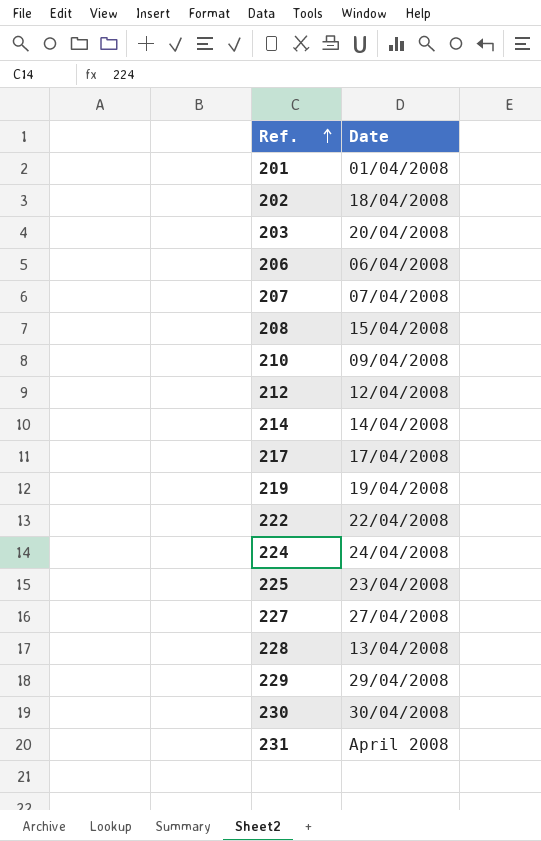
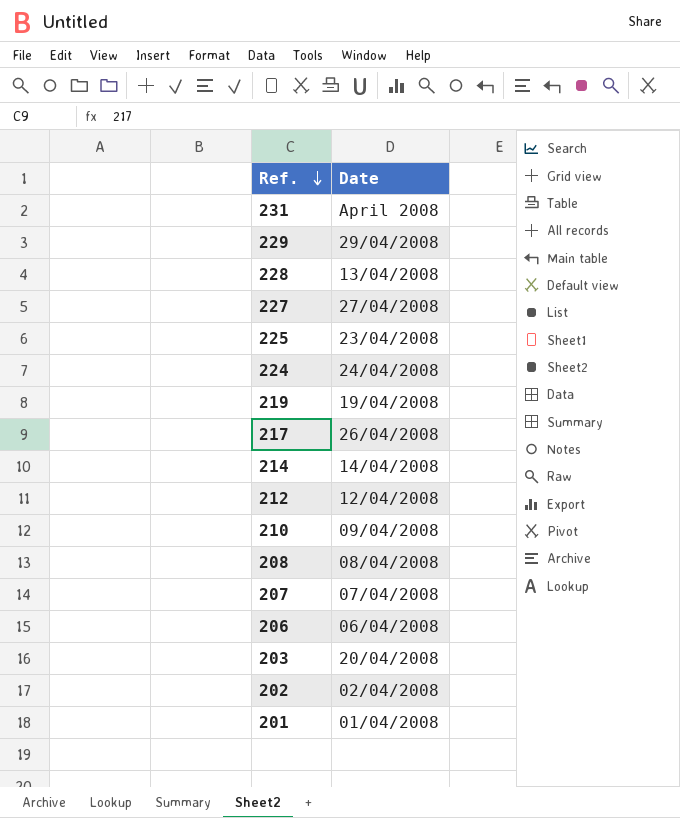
row order: Ref. ascending -> Ref. descending
row 222: 22/04/2008 -> none
row 230: 30/04/2008 -> none
217 | Date: 17/04/2008 -> 26/04/2008
208 | Date: 15/04/2008 -> 08/04/2008
202 | Date: 18/04/2008 -> 02/04/2008

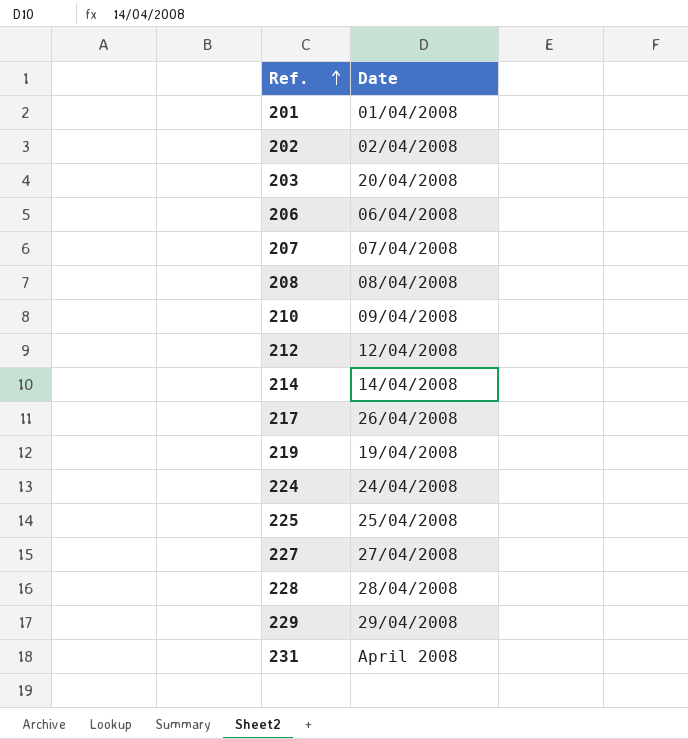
row order: Ref. descending -> Ref. ascending
225 | Date: 23/04/2008 -> 25/04/2008
228 | Date: 13/04/2008 -> 28/04/2008

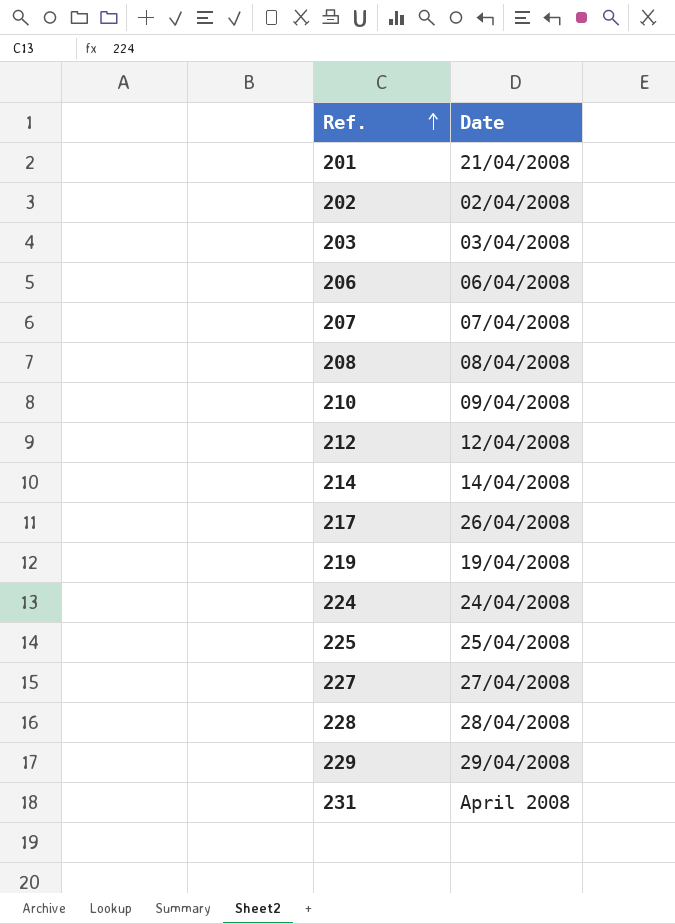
201 | Date: 01/04/2008 -> 21/04/2008
203 | Date: 20/04/2008 -> 03/04/2008

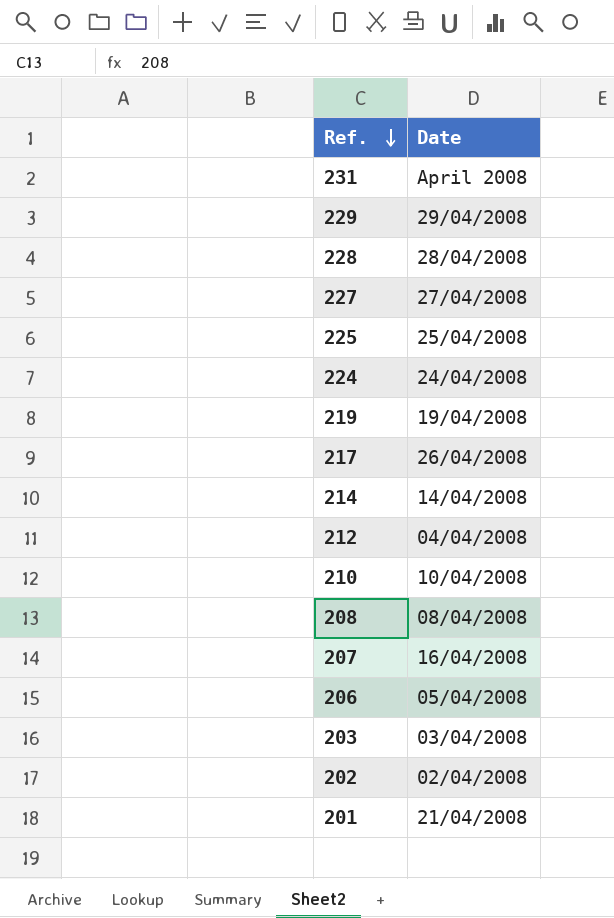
row order: Ref. ascending -> Ref. descending
212 | Date: 12/04/2008 -> 04/04/2008
210 | Date: 09/04/2008 -> 10/04/2008
207 | Date: 07/04/2008 -> 16/04/2008
206 | Date: 06/04/2008 -> 05/04/2008

